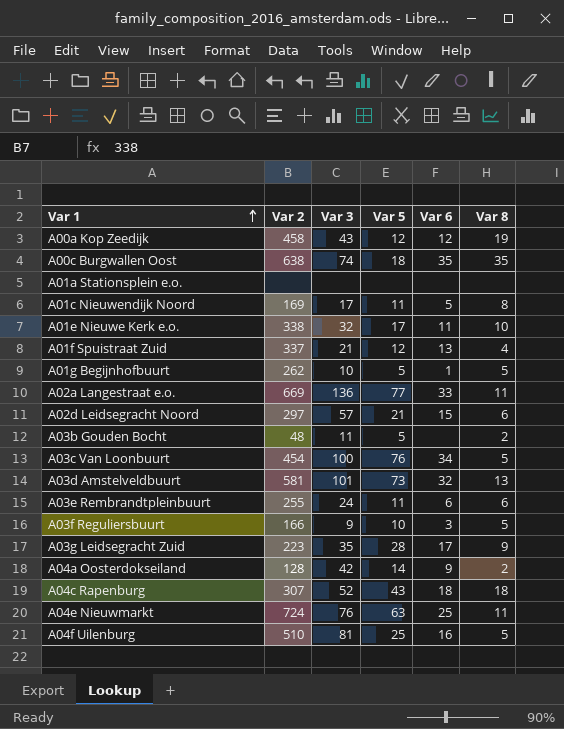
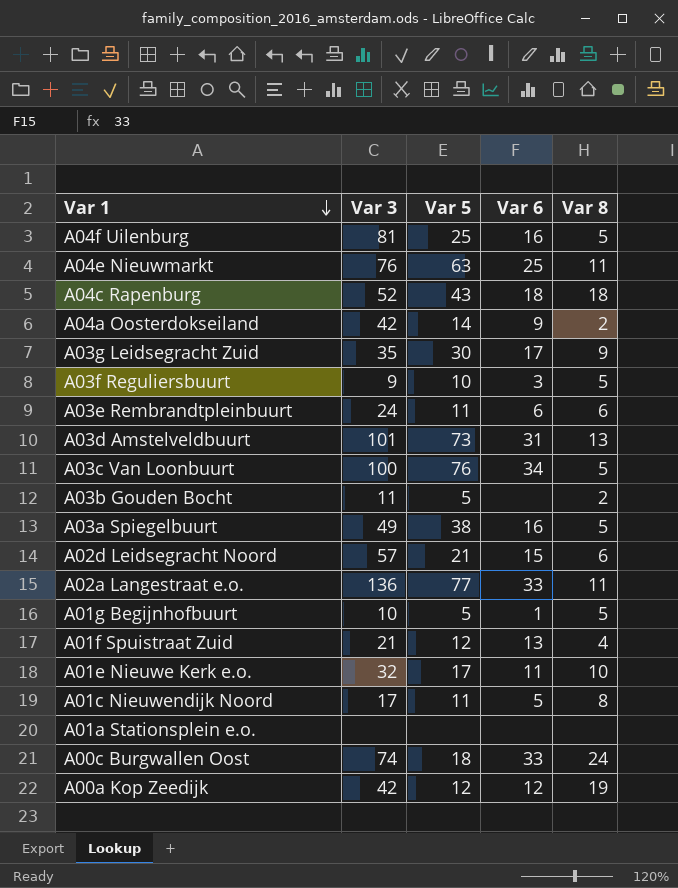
row order: Var 1 ascending -> Var 1 descending
column Var 2 | position: 2 -> none
A03g Leidsegracht Zuid | Var 5: 28 -> 30
A03d Amstelveldbuurt | Var 6: 32 -> 31
row A03a Spiegelbuurt: none -> 49 | 38 | 16 | 5
A00c Burgwallen Oost | Var 6: 35 -> 33
A00c Burgwallen Oost | Var 8: 35 -> 24
A00a Kop Zeedijk | Var 3: 43 -> 42

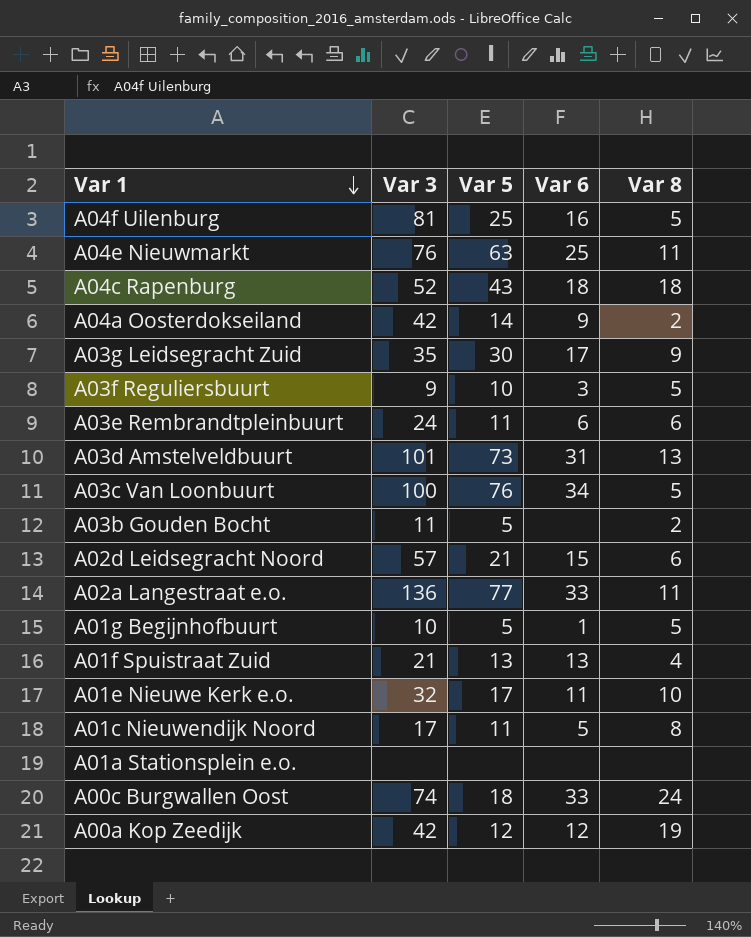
row A03a Spiegelbuurt: 49 | 38 | 16 | 5 -> none
A01f Spuistraat Zuid | Var 5: 12 -> 13

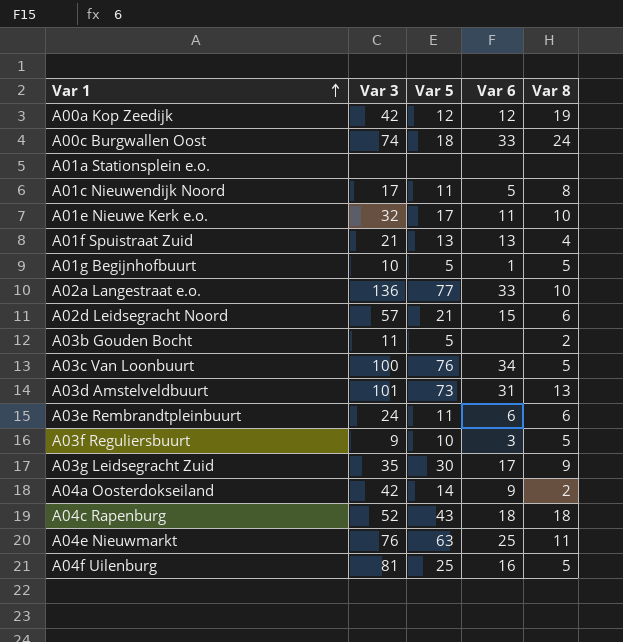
row order: Var 1 descending -> Var 1 ascending
A02a Langestraat e.o. | Var 8: 11 -> 10

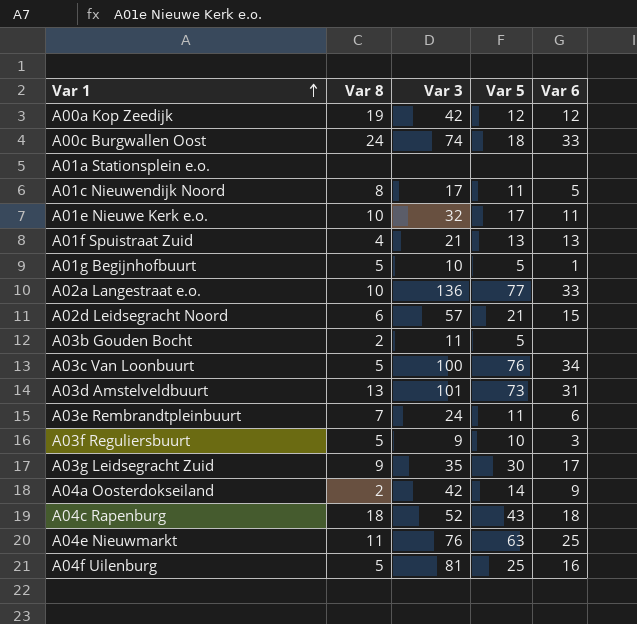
column Var 8 | position: 5 -> 2
A03e Rembrandtpleinbuurt | Var 8: 6 -> 7

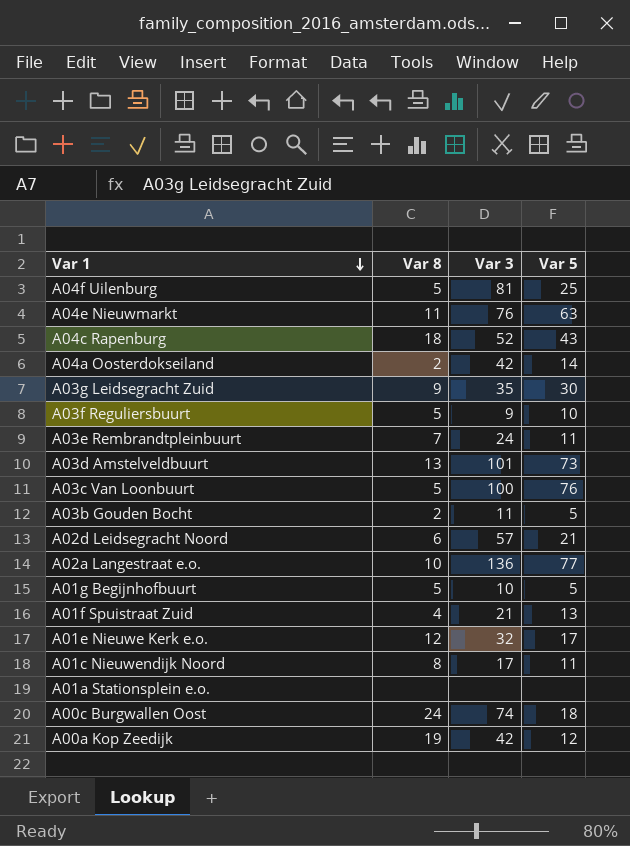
row order: Var 1 ascending -> Var 1 descending
column Var 6 | position: 5 -> none
A01e Nieuwe Kerk e.o. | Var 8: 10 -> 12

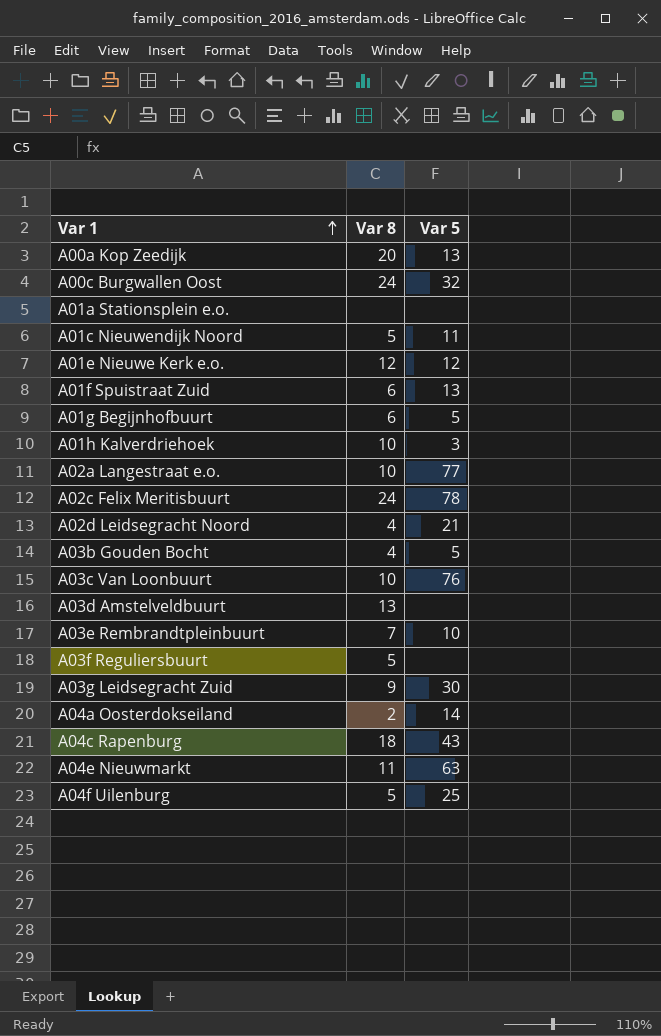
row order: Var 1 descending -> Var 1 ascending
column Var 3 | position: 3 -> none
A00a Kop Zeedijk | Var 8: 19 -> 20
A00a Kop Zeedijk | Var 5: 12 -> 13
A00c Burgwallen Oost | Var 5: 18 -> 32
A01c Nieuwendijk Noord | Var 8: 8 -> 5
A01e Nieuwe Kerk e.o. | Var 5: 17 -> 12
A01f Spuistraat Zuid | Var 8: 4 -> 6
A01g Begijnhofbuurt | Var 8: 5 -> 6
row A01h Kalverdriehoek: none -> 10 | 3
row A02c Felix Meritisbuurt: none -> 24 | 78
A02d Leidsegracht Noord | Var 8: 6 -> 4
A03b Gouden Bocht | Var 8: 2 -> 4
A03c Van Loonbuurt | Var 8: 5 -> 10
A03d Amstelveldbuurt | Var 5: 73 -> none
A03e Rembrandtpleinbuurt | Var 5: 11 -> 10
A03f Reguliersbuurt | Var 5: 10 -> none

